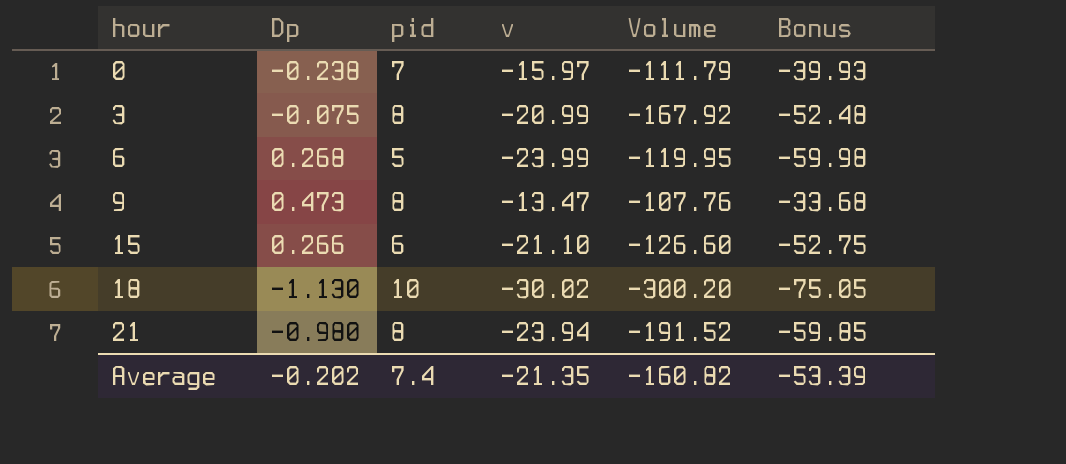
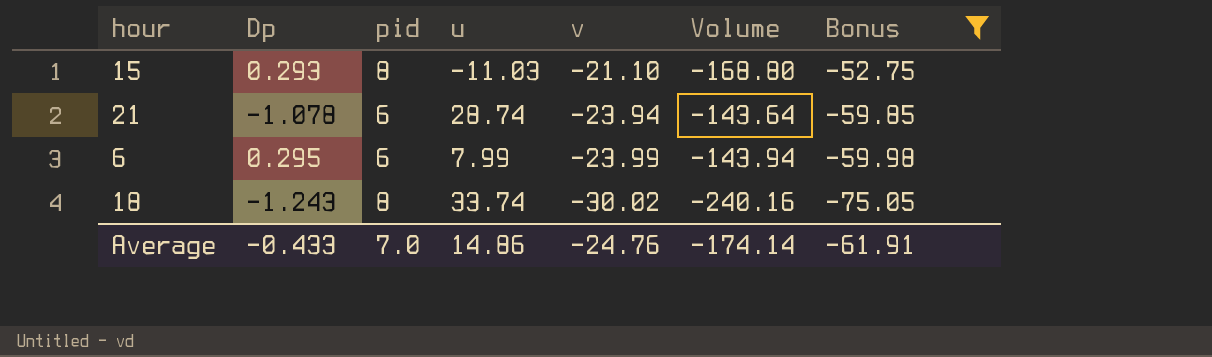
filter: none -> Bonus <= -52.75
row order: hour ascending -> v descending
column u | position: none -> 4
15 | Dp: 0.266 -> 0.293
15 | pid: 6 -> 8
15 | Volume: -126.60 -> -168.80
21 | Dp: -0.980 -> -1.078
21 | pid: 8 -> 6
21 | Volume: -191.52 -> -143.64
6 | Dp: 0.268 -> 0.295
6 | pid: 5 -> 6
6 | Volume: -119.95 -> -143.94
18 | Dp: -1.130 -> -1.243
18 | pid: 10 -> 8
18 | Volume: -300.20 -> -240.16
Average | Dp: -0.202 -> -0.433
Average | pid: 7.4 -> 7.0
Average | v: -21.35 -> -24.76
Average | Volume: -160.82 -> -174.14
Average | Bonus: -53.39 -> -61.91

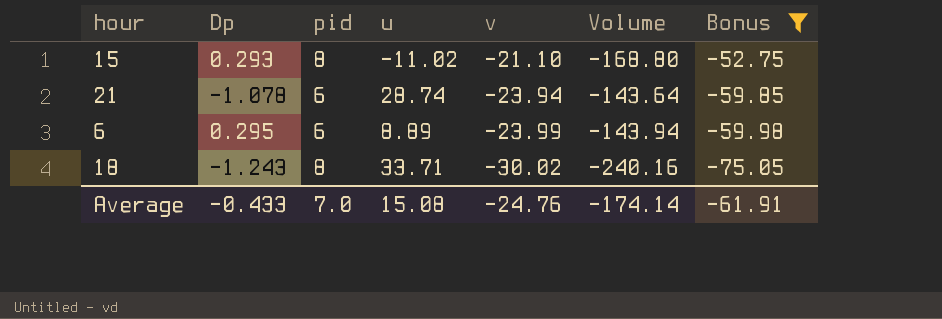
15 | u: -11.03 -> -11.02
6 | u: 7.99 -> 8.89
18 | u: 33.74 -> 33.71
Average | u: 14.86 -> 15.08

